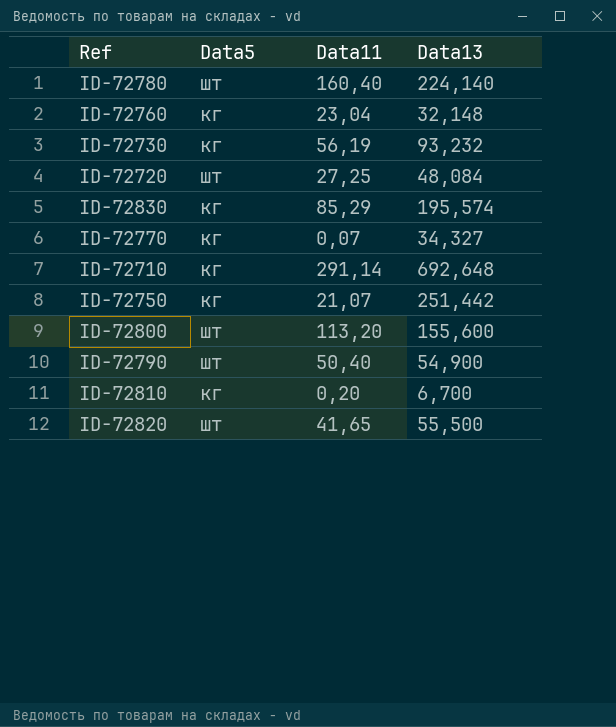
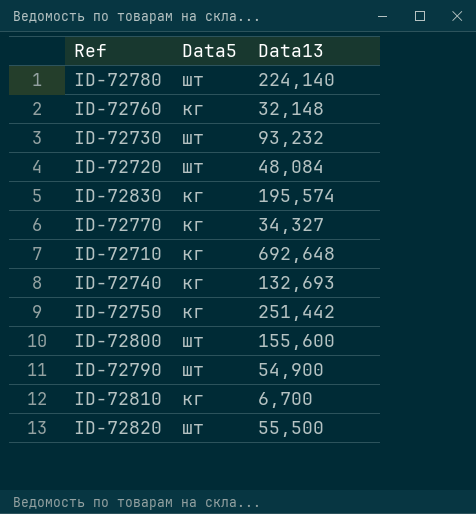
column Data11 | position: 3 -> none
ID-72730 | Data5: кг -> шт
row ID-72740: none -> кг | 132,693

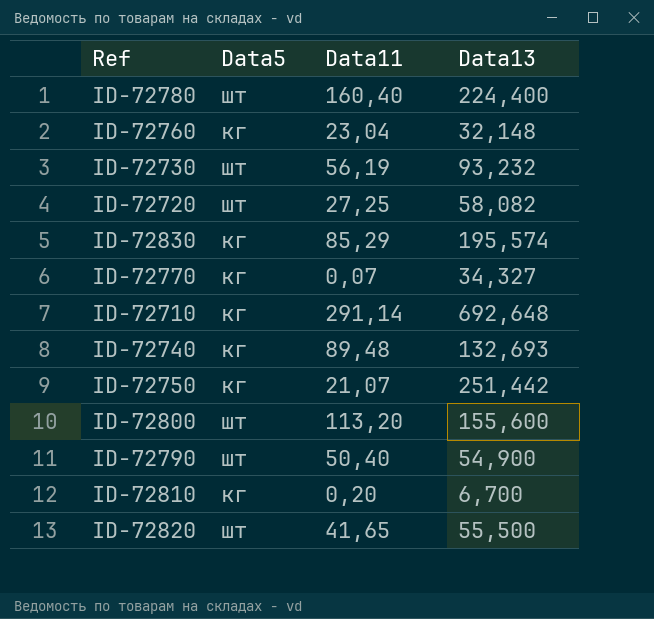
column Data11 | position: none -> 3
ID-72780 | Data13: 224,140 -> 224,400
ID-72720 | Data13: 48,084 -> 58,082

